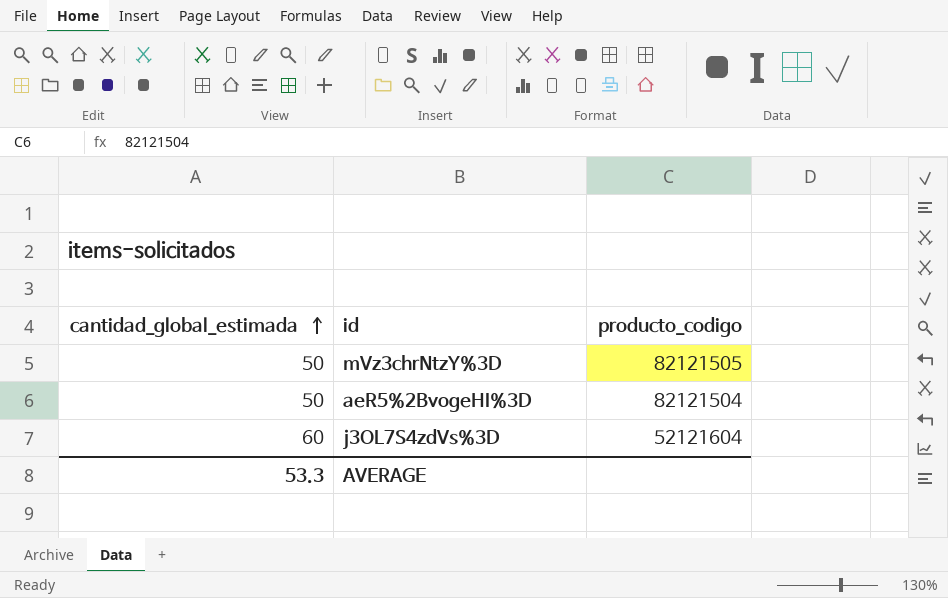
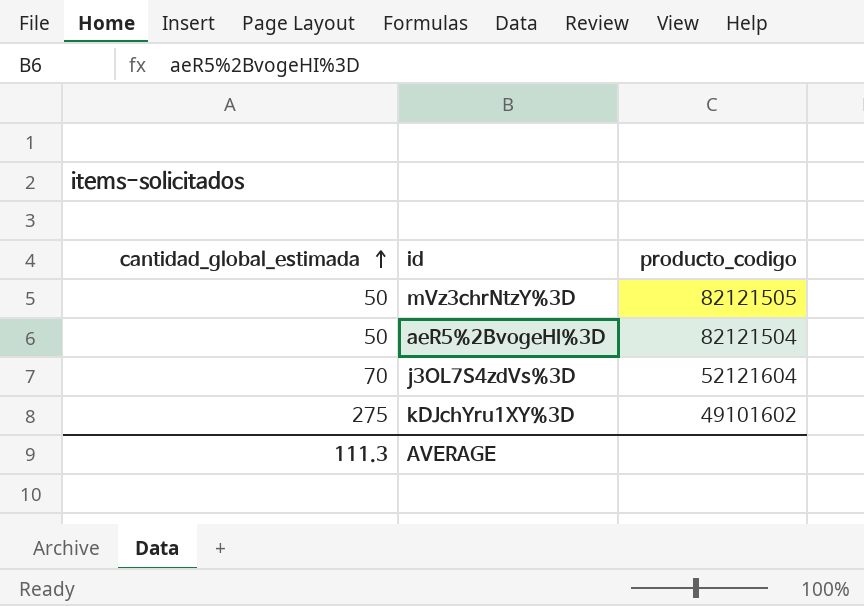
j3OL7S4zdVs%3D | cantidad_global_estimada: 60 -> 70
row kDJchYru1XY%3D: none -> 275 | 49101602
AVERAGE | cantidad_global_estimada: 53.3 -> 111.3

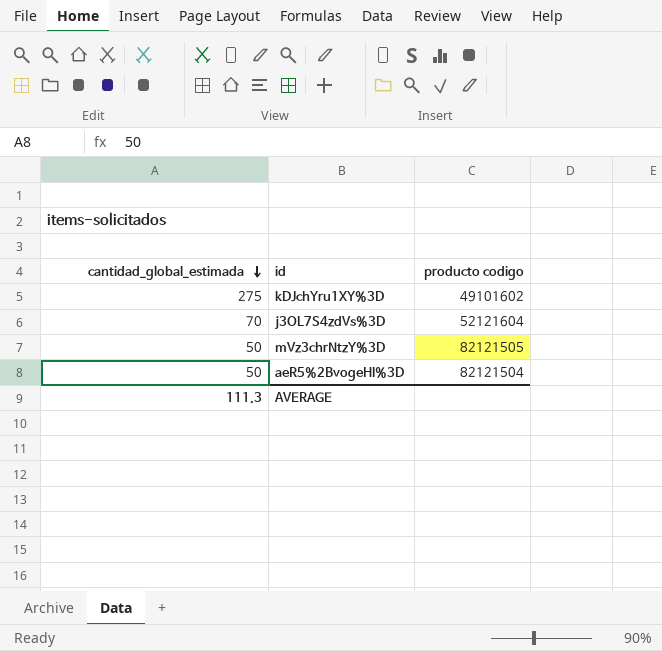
row order: cantidad_global_estimada ascending -> cantidad_global_estimada descending
column name: producto_codigo -> producto codigo

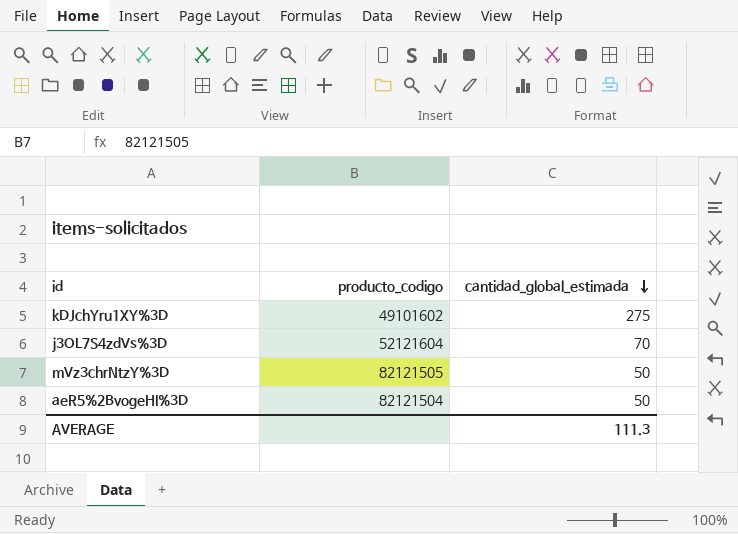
column name: producto codigo -> producto_codigo
column cantidad_global_estimada | position: 1 -> 3

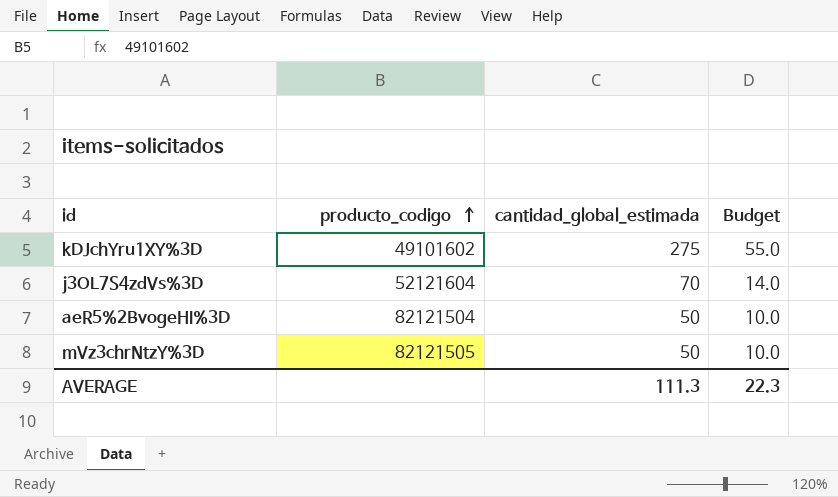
row order: cantidad_global_estimada descending -> producto_codigo ascending
column Budget | formula: none -> [cantidad_global_estimada] * 0.2

